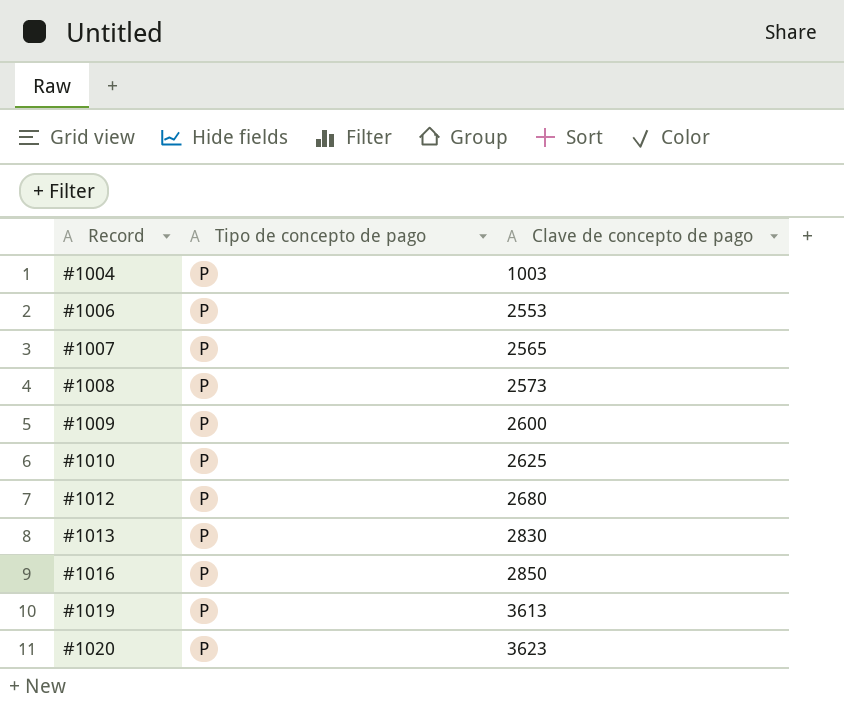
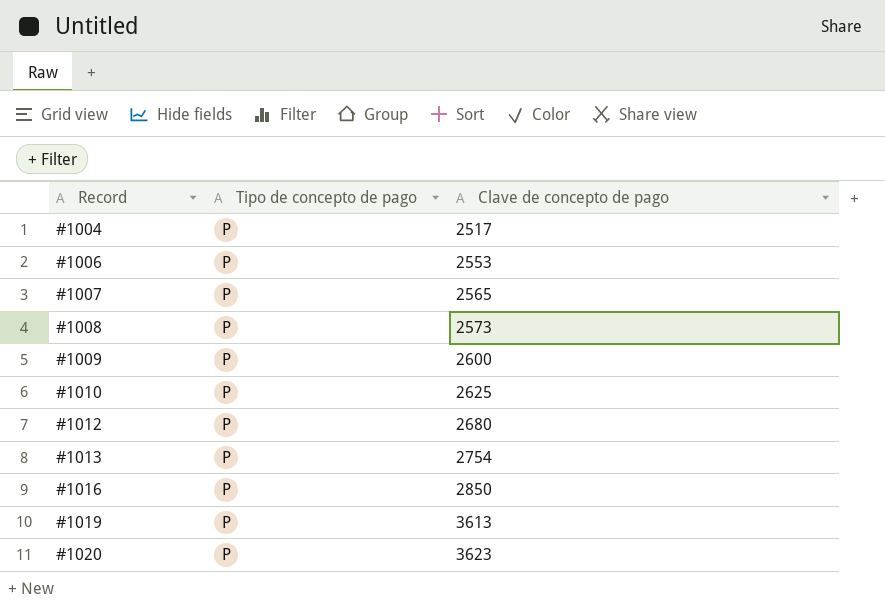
#1004 | Clave de concepto de pago: 1003 -> 2517
#1013 | Clave de concepto de pago: 2830 -> 2754

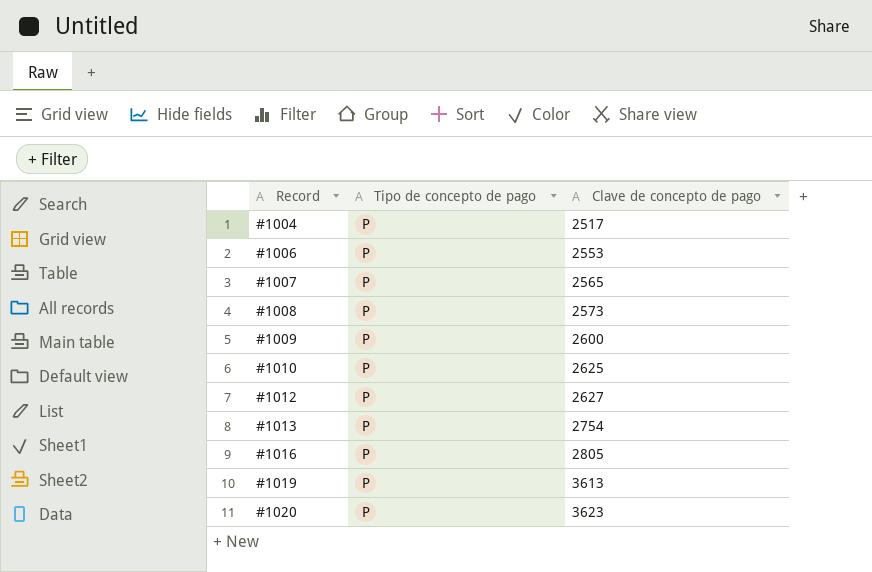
#1012 | Clave de concepto de pago: 2680 -> 2627
#1016 | Clave de concepto de pago: 2850 -> 2805

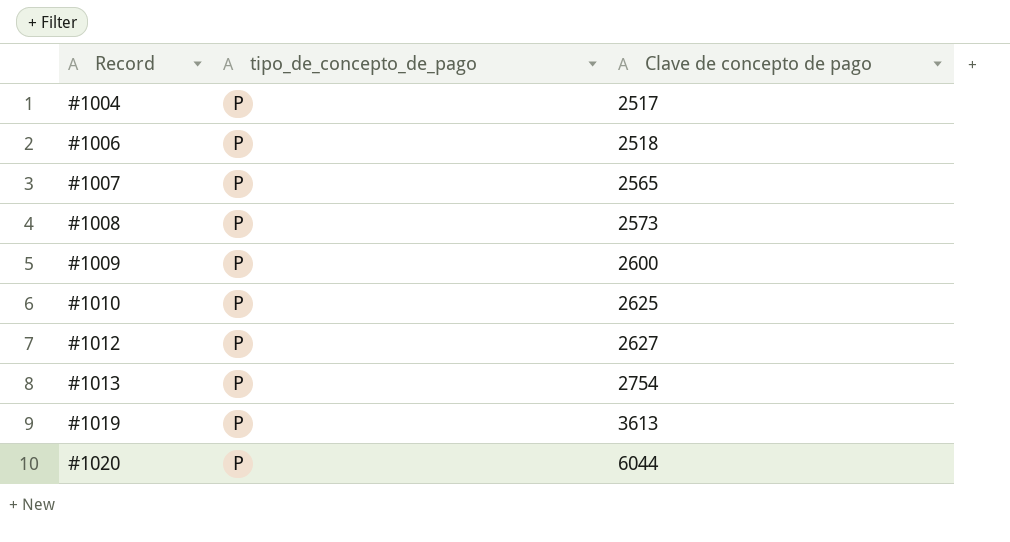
column name: Tipo de concepto de pago -> tipo_de_concepto_de_pago
row #1016: P | 2805 -> none
#1006 | Clave de concepto de pago: 2553 -> 2518
#1020 | Clave de concepto de pago: 3623 -> 6044

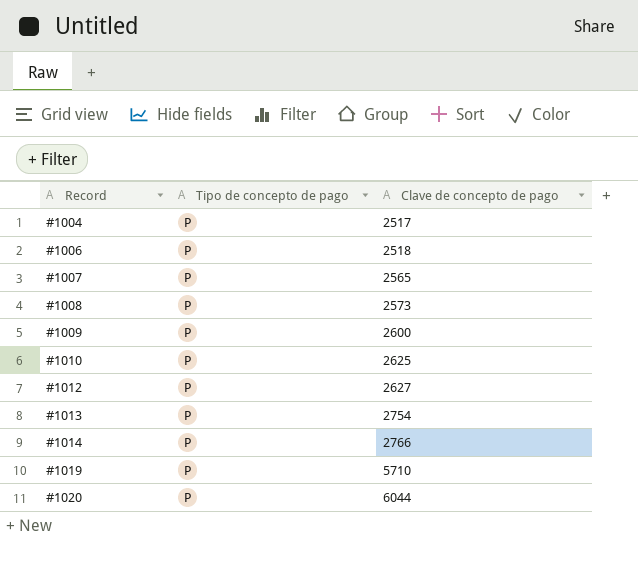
column name: tipo_de_concepto_de_pago -> Tipo de concepto de pago
row #1014: none -> P | 2766
#1019 | Clave de concepto de pago: 3613 -> 5710

